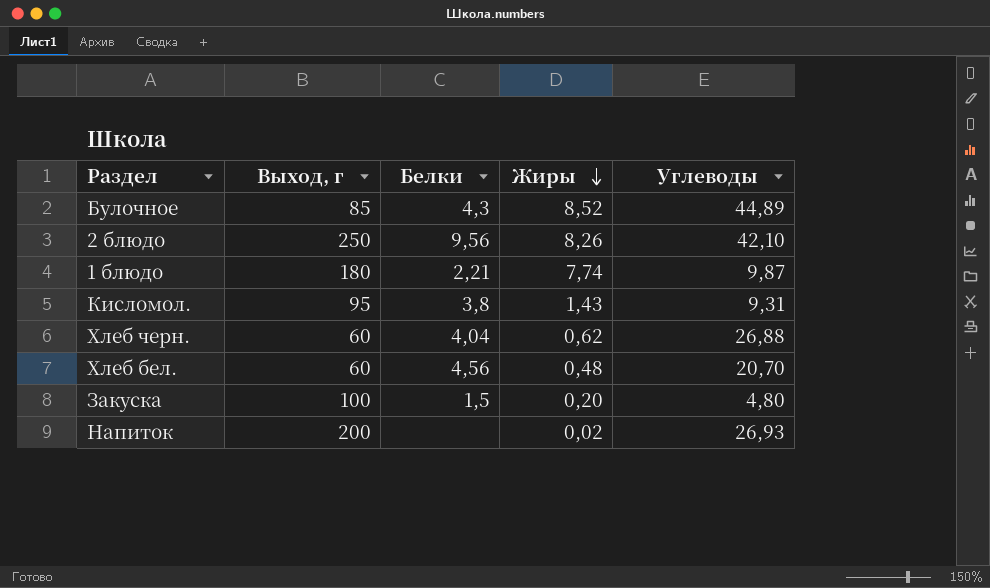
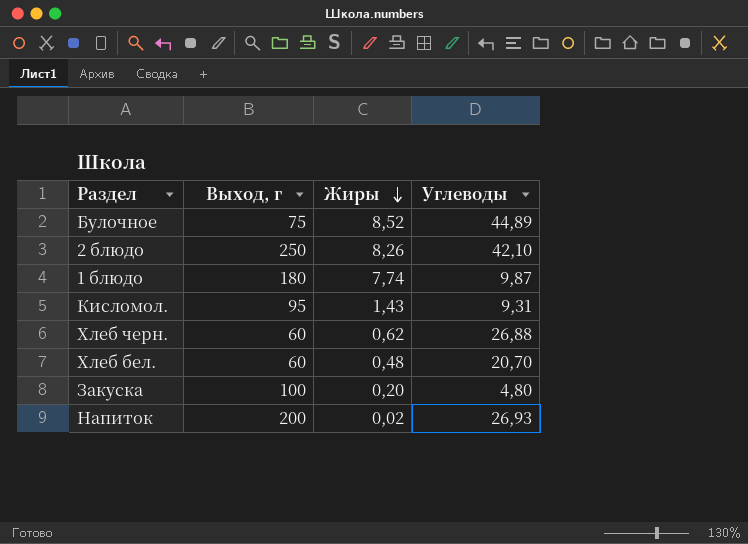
column Белки | position: 3 -> none
Булочное | Выход, г: 85 -> 75

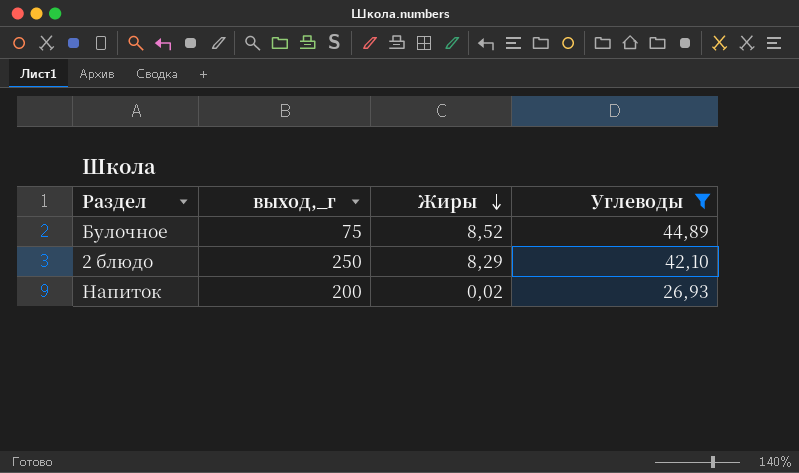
filter: none -> Углеводы >= 26,93
column name: Выход, г -> выход,_г
2 блюдо | Жиры: 8,26 -> 8,29

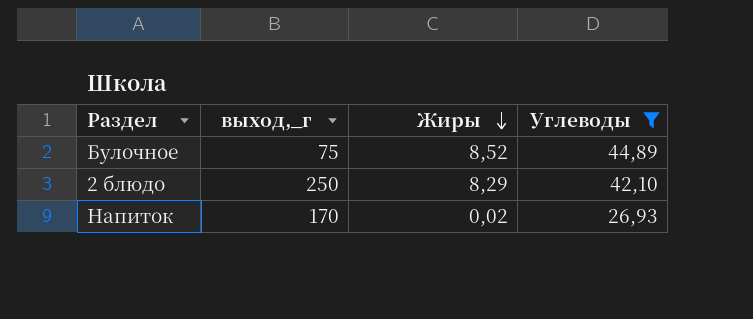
Напиток | выход,_г: 200 -> 170

